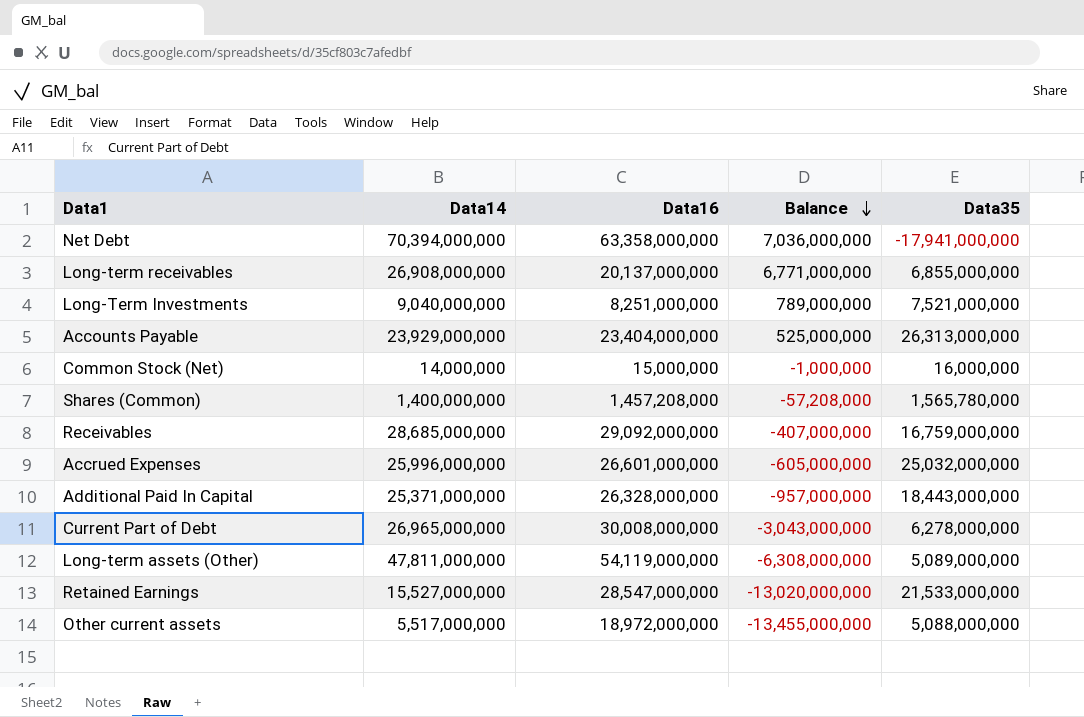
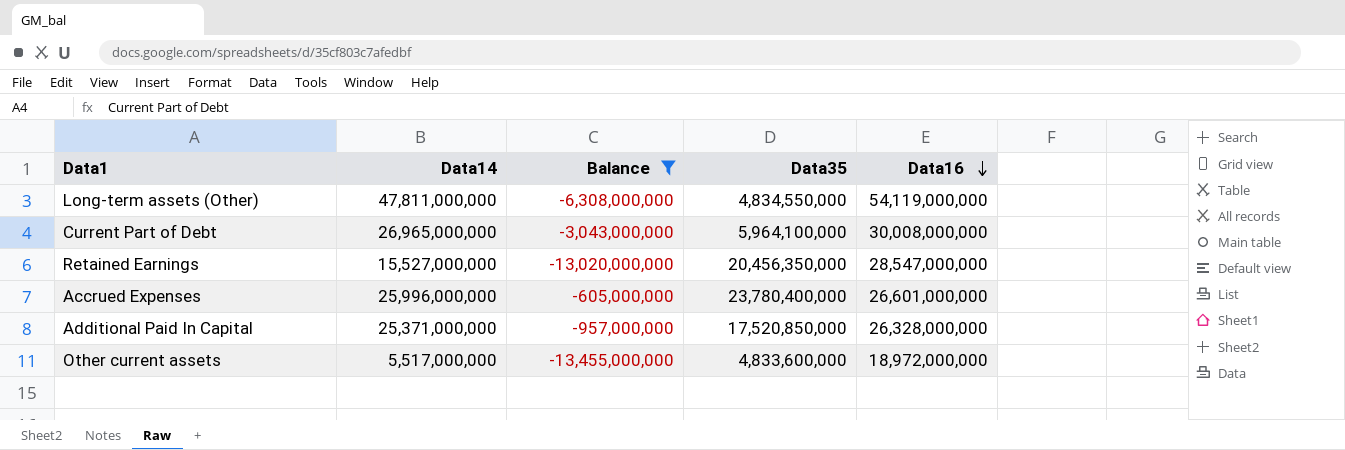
filter: none -> Balance <= -605,000,000
row order: Balance descending -> Data16 descending
column Data16 | position: 3 -> 5
Long-term assets (Other) | Data35: 5,089,000,000 -> 4,834,550,000
Current Part of Debt | Data35: 6,278,000,000 -> 5,964,100,000
Retained Earnings | Data35: 21,533,000,000 -> 20,456,350,000
Accrued Expenses | Data35: 25,032,000,000 -> 23,780,400,000
Additional Paid In Capital | Data35: 18,443,000,000 -> 17,520,850,000
Other current assets | Data35: 5,088,000,000 -> 4,833,600,000

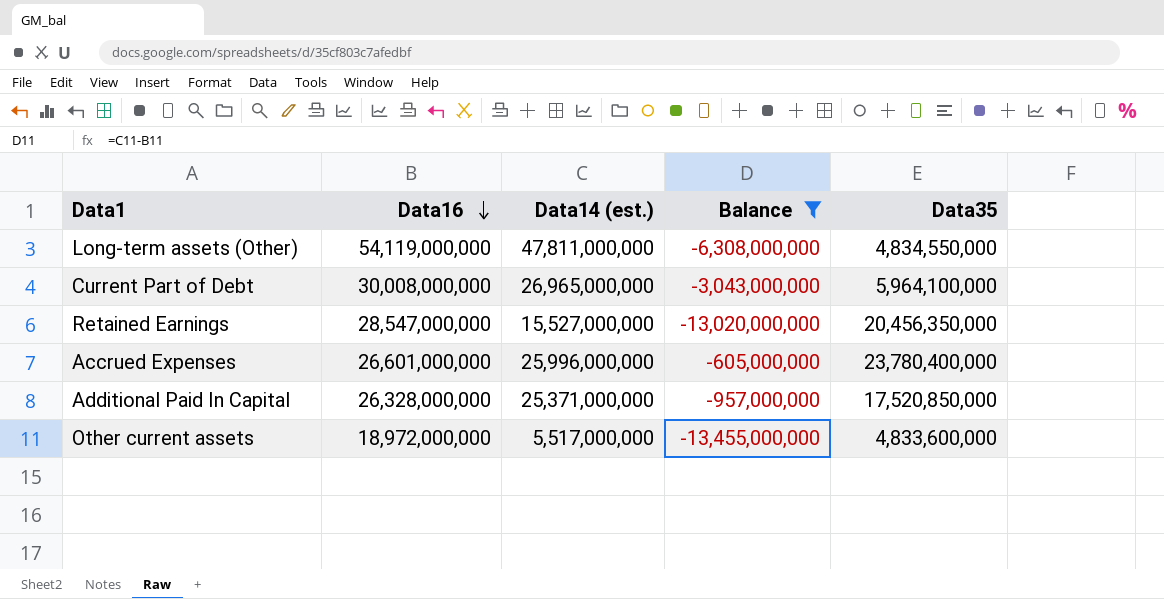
column Data16 | position: 5 -> 2
column name: Data14 -> Data14 (est.)

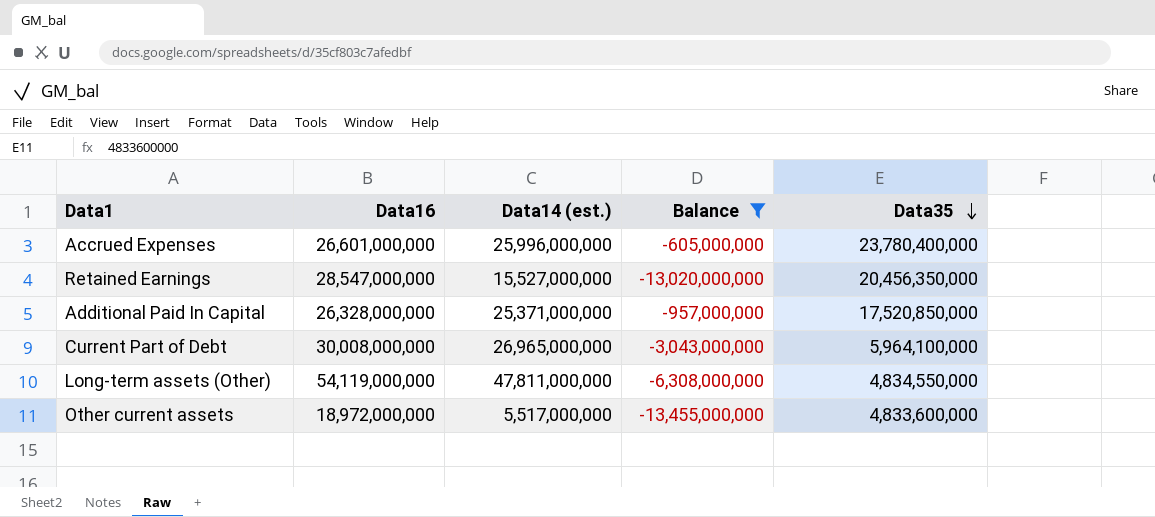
row order: Data16 descending -> Data35 descending

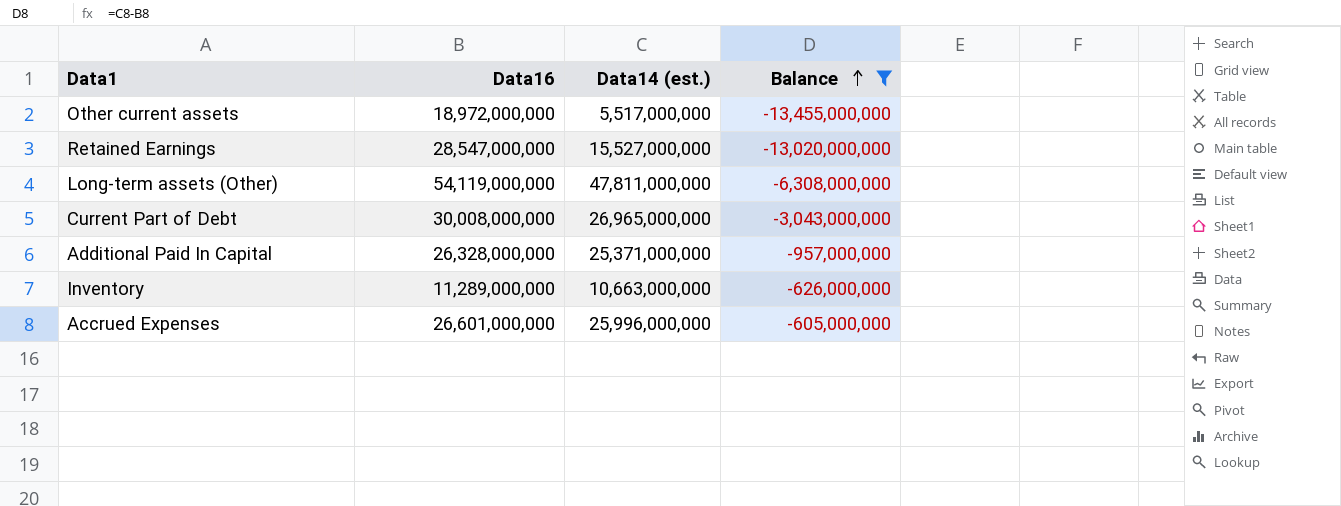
row order: Data35 descending -> Balance ascending
column Data35 | position: 5 -> none
row Inventory: none -> 11,289,000,000 | 10,663,000,000 | -626,000,000

